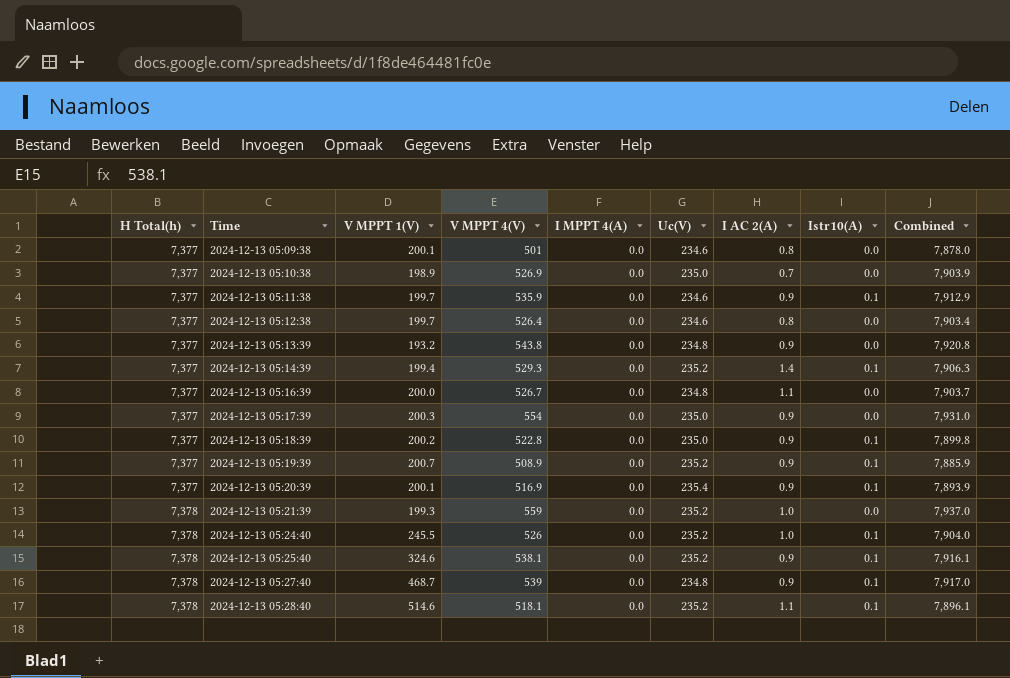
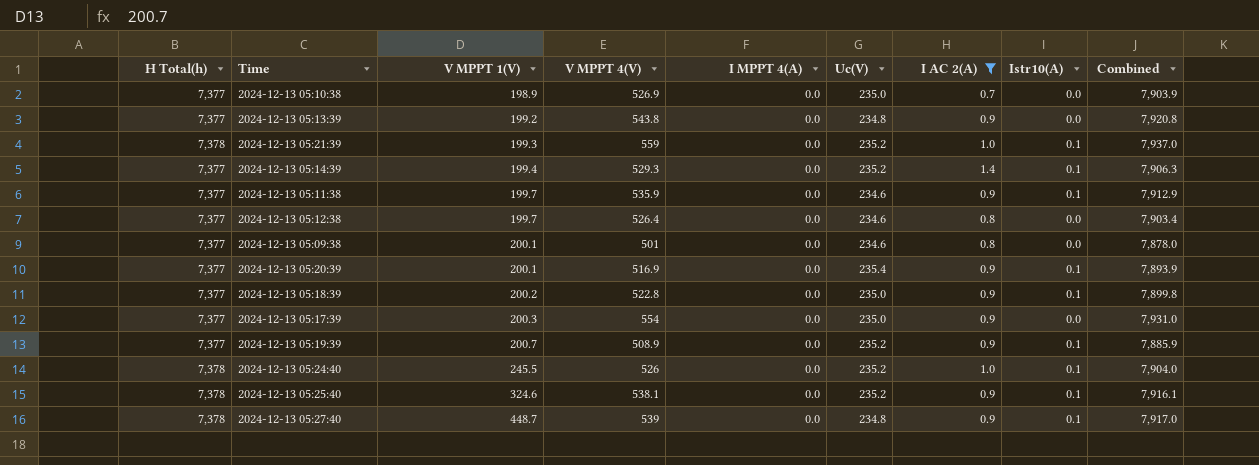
filter: none -> I AC 2(A) != 1.1
row order: H Total(h) ascending -> V MPPT 1(V) ascending
2024-12-13 05:13:39 | V MPPT 1(V): 193.2 -> 199.2
2024-12-13 05:21:39 | Istr10(A): 0.0 -> 0.1
2024-12-13 05:27:40 | V MPPT 1(V): 468.7 -> 448.7

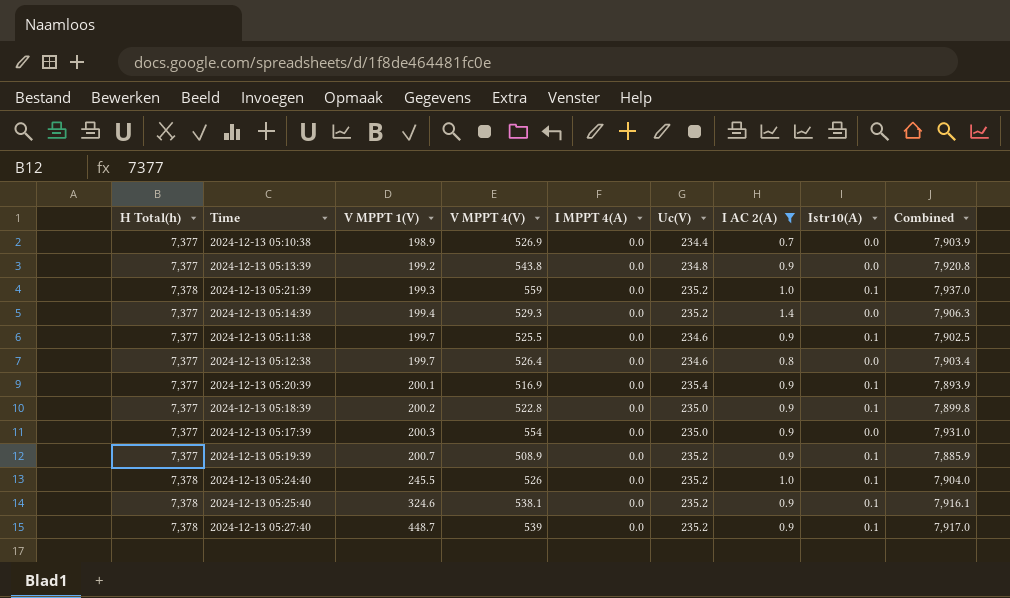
row 2024-12-13 05:09:38: 7,377 | 200.1 | 501 | 0.0 | 234.6 | 0.8 | 0.0 | 7,878.0 -> none
2024-12-13 05:10:38 | Uc(V): 235.0 -> 234.4
2024-12-13 05:14:39 | Istr10(A): 0.1 -> 0.0
2024-12-13 05:11:38 | V MPPT 4(V): 535.9 -> 525.5
2024-12-13 05:11:38 | Combined: 7,912.9 -> 7,902.5
2024-12-13 05:27:40 | Uc(V): 234.8 -> 235.2

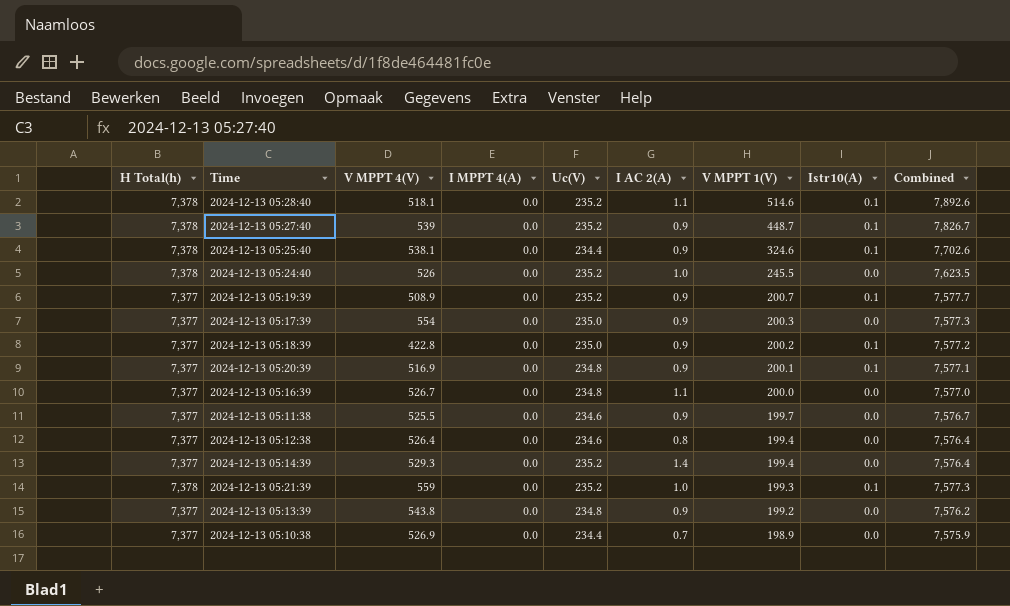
filter: I AC 2(A) != 1.1 -> none
row order: V MPPT 1(V) ascending -> V MPPT 1(V) descending
column V MPPT 1(V) | position: 3 -> 7
column Combined | formula: [H Total(h)] + [V MPPT 4(V)] -> [H Total(h)] + [V MPPT 1(V)]
2024-12-13 05:25:40 | Uc(V): 235.2 -> 234.4
2024-12-13 05:24:40 | Istr10(A): 0.1 -> 0.0
2024-12-13 05:18:39 | V MPPT 4(V): 522.8 -> 422.8
2024-12-13 05:20:39 | Uc(V): 235.4 -> 234.8
2024-12-13 05:11:38 | Istr10(A): 0.1 -> 0.0
2024-12-13 05:12:38 | V MPPT 1(V): 199.7 -> 199.4

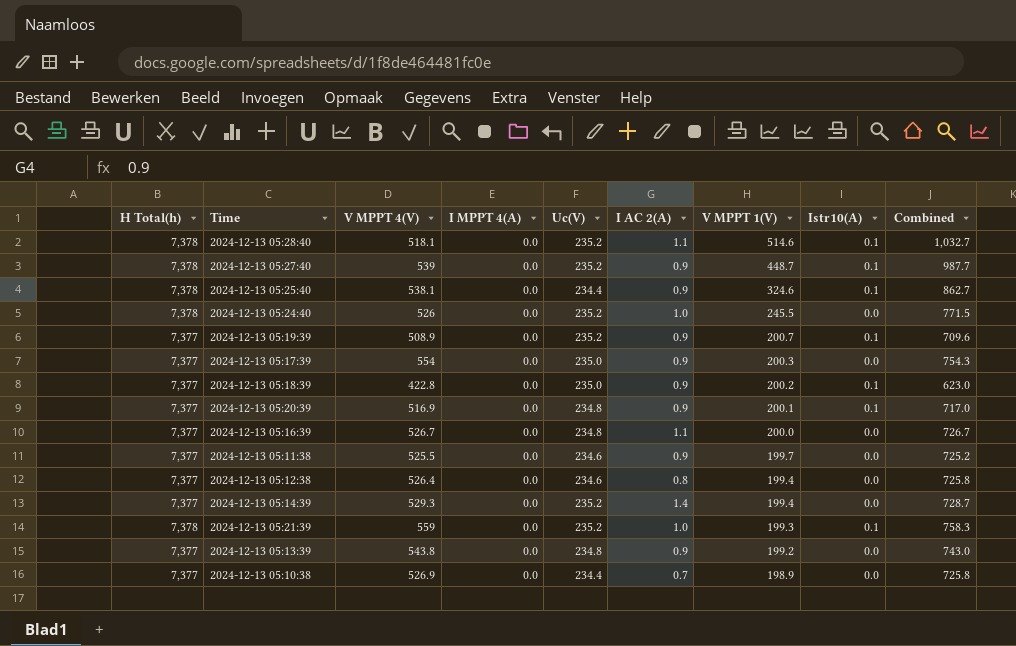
column Combined | formula: [H Total(h)] + [V MPPT 1(V)] -> [V MPPT 4(V)] + [V MPPT 1(V)]

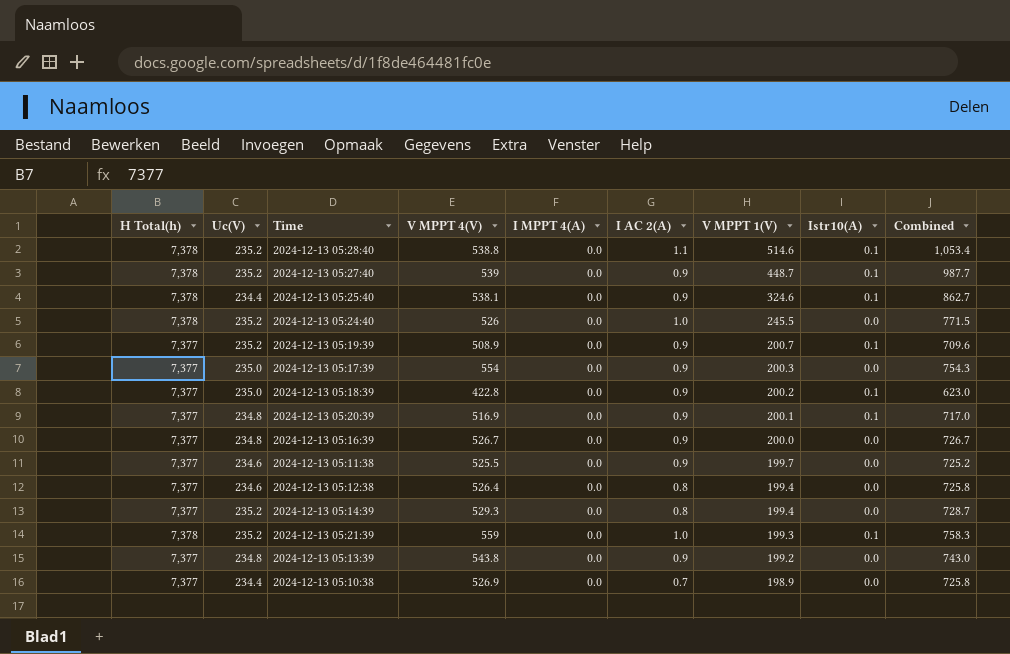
column Uc(V) | position: 5 -> 2
2024-12-13 05:28:40 | V MPPT 4(V): 518.1 -> 538.8
2024-12-13 05:28:40 | Combined: 1,032.7 -> 1,053.4
2024-12-13 05:16:39 | I AC 2(A): 1.1 -> 0.9
2024-12-13 05:14:39 | I AC 2(A): 1.4 -> 0.8

